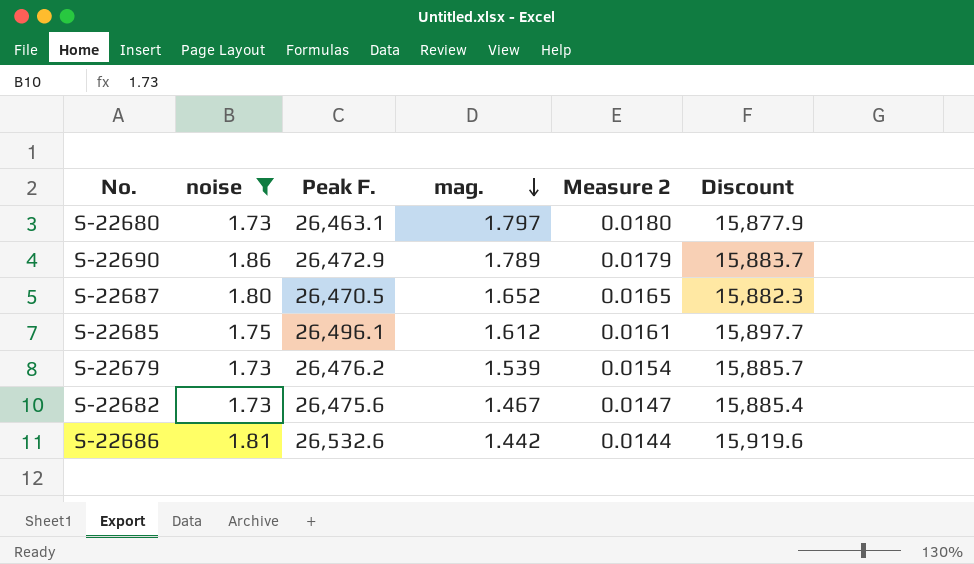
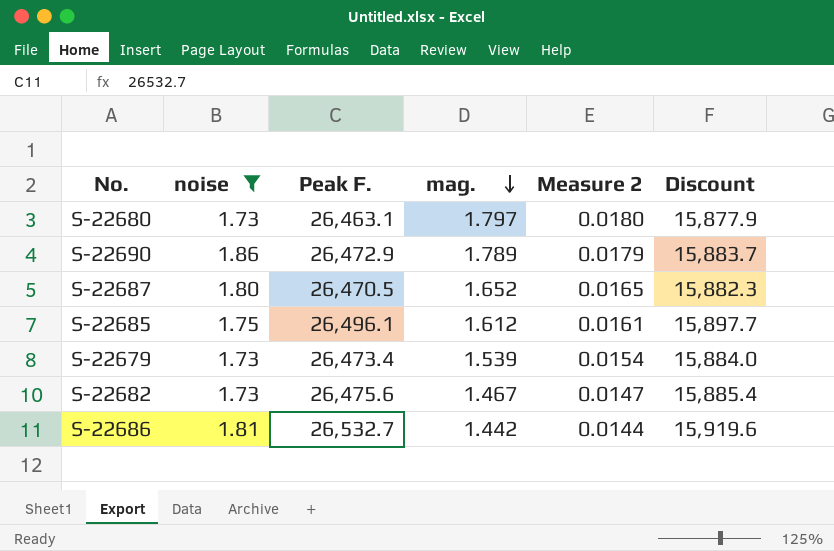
S-22679 | Peak F.: 26,476.2 -> 26,473.4
S-22679 | Discount: 15,885.7 -> 15,884.0
S-22686 | Peak F.: 26,532.6 -> 26,532.7

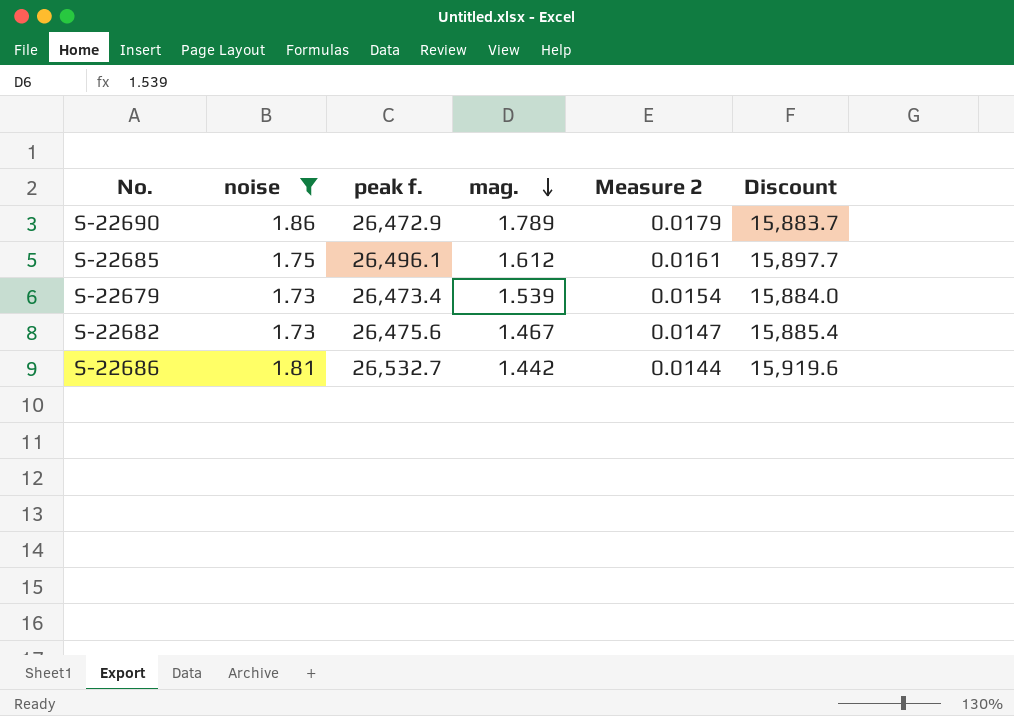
column name: Peak F. -> peak f.
row S-22680: 1.73 | 26,463.1 | 1.797 | 0.0180 | 15,877.9 -> none
row S-22687: 1.80 | 26,470.5 | 1.652 | 0.0165 | 15,882.3 -> none

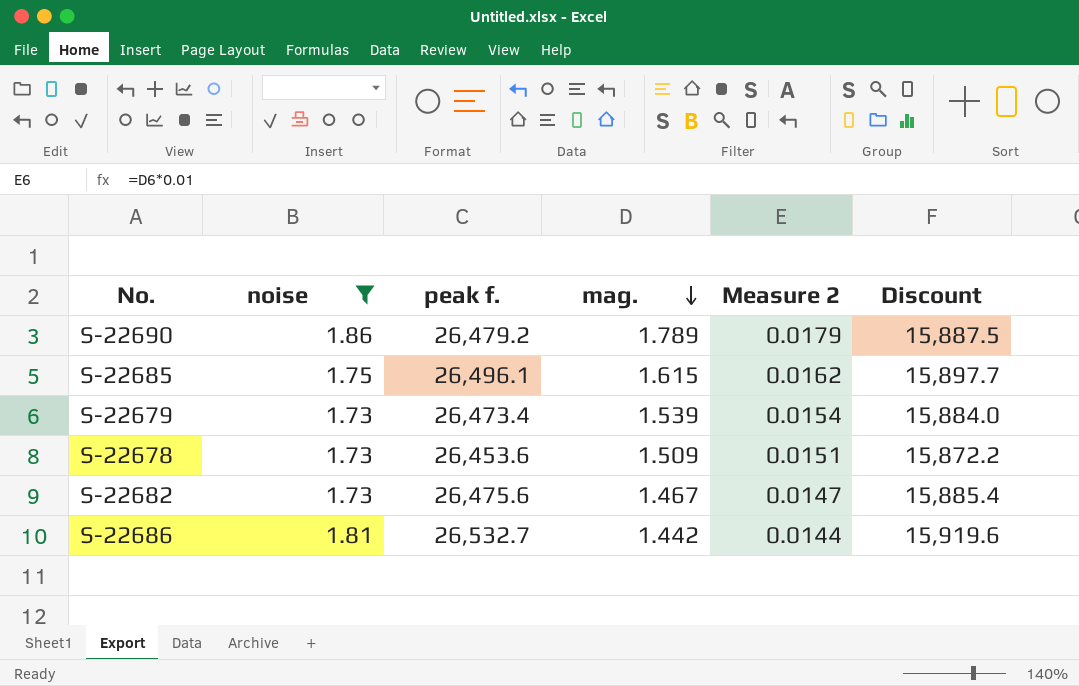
S-22690 | peak f.: 26,472.9 -> 26,479.2
S-22690 | Discount: 15,883.7 -> 15,887.5
S-22685 | mag.: 1.612 -> 1.615
S-22685 | Measure 2: 0.0161 -> 0.0162
row S-22678: none -> 1.73 | 26,453.6 | 1.509 | 0.0151 | 15,872.2

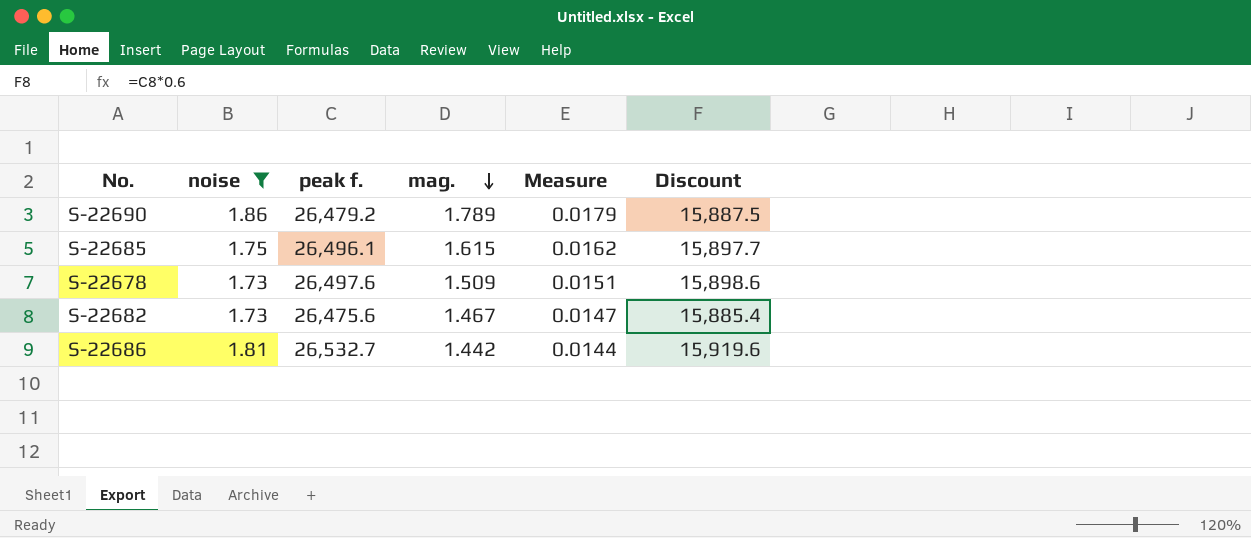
column name: Measure 2 -> Measure
row S-22679: 1.73 | 26,473.4 | 1.539 | 0.0154 | 15,884.0 -> none
S-22678 | peak f.: 26,453.6 -> 26,497.6
S-22678 | Discount: 15,872.2 -> 15,898.6

